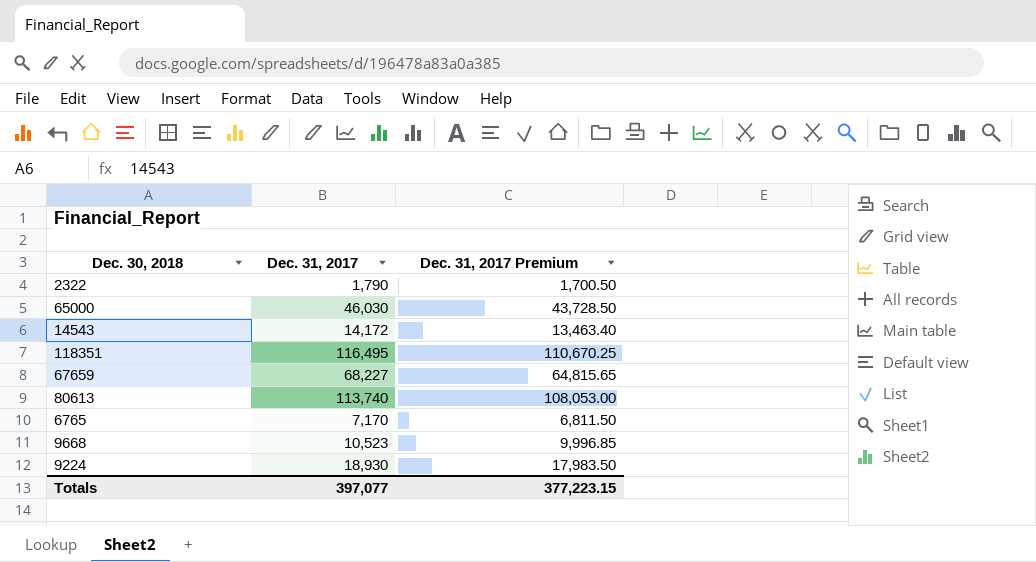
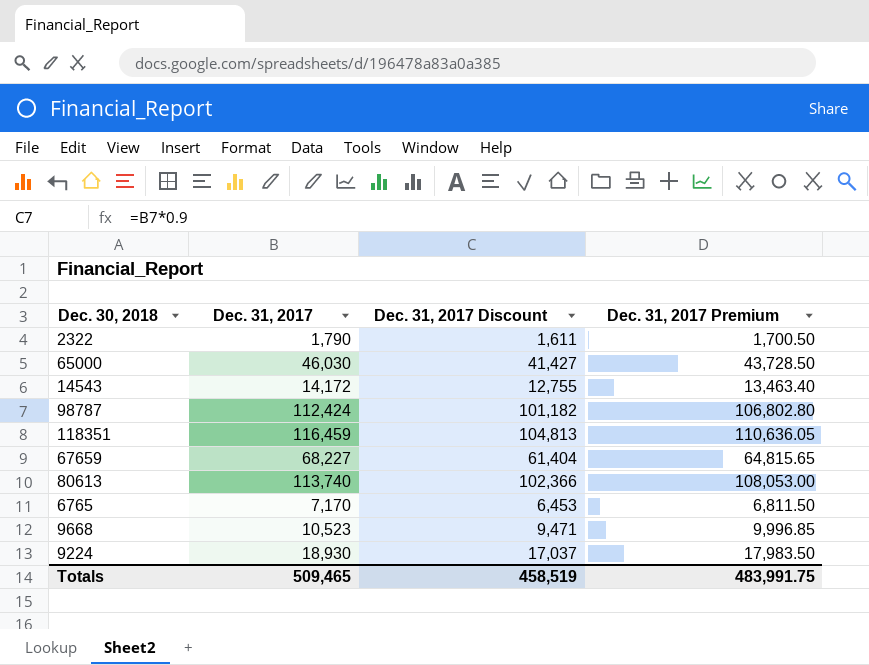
column Dec. 31, 2017 Discount | formula: none -> [Dec. 31, 2017] * 0.9
row 98787: none -> 112,424 | 101,182 | 106,802.80
118351 | Dec. 31, 2017: 116,495 -> 116,459
118351 | Dec. 31, 2017 Premium: 110,670.25 -> 110,636.05
Totals | Dec. 31, 2017: 397,077 -> 509,465
Totals | Dec. 31, 2017 Premium: 377,223.15 -> 483,991.75

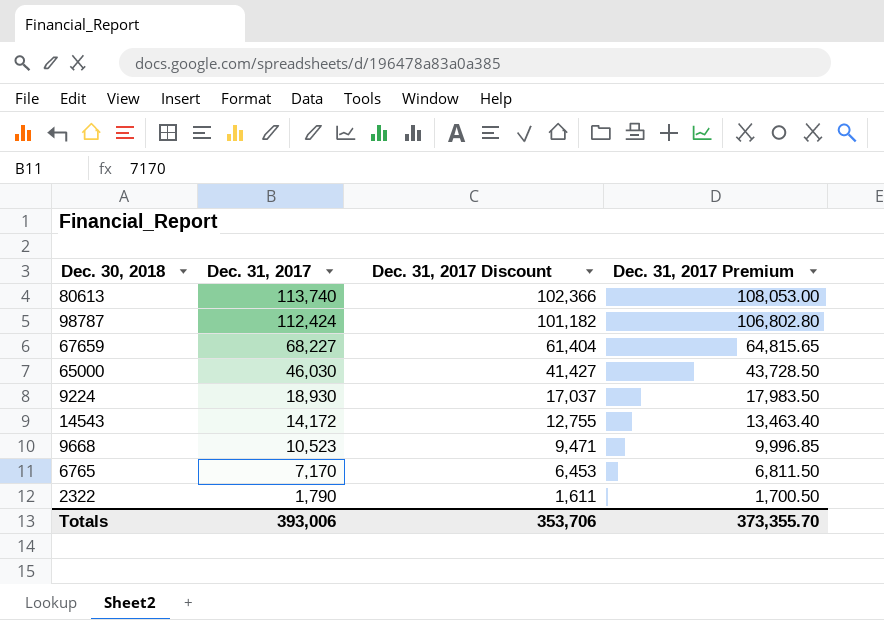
row order: none -> Dec. 31, 2017 descending
row 118351: 116,459 | 104,813 | 110,636.05 -> none
Totals | Dec. 31, 2017: 509,465 -> 393,006
Totals | Dec. 31, 2017 Discount: 458,519 -> 353,706
Totals | Dec. 31, 2017 Premium: 483,991.75 -> 373,355.70

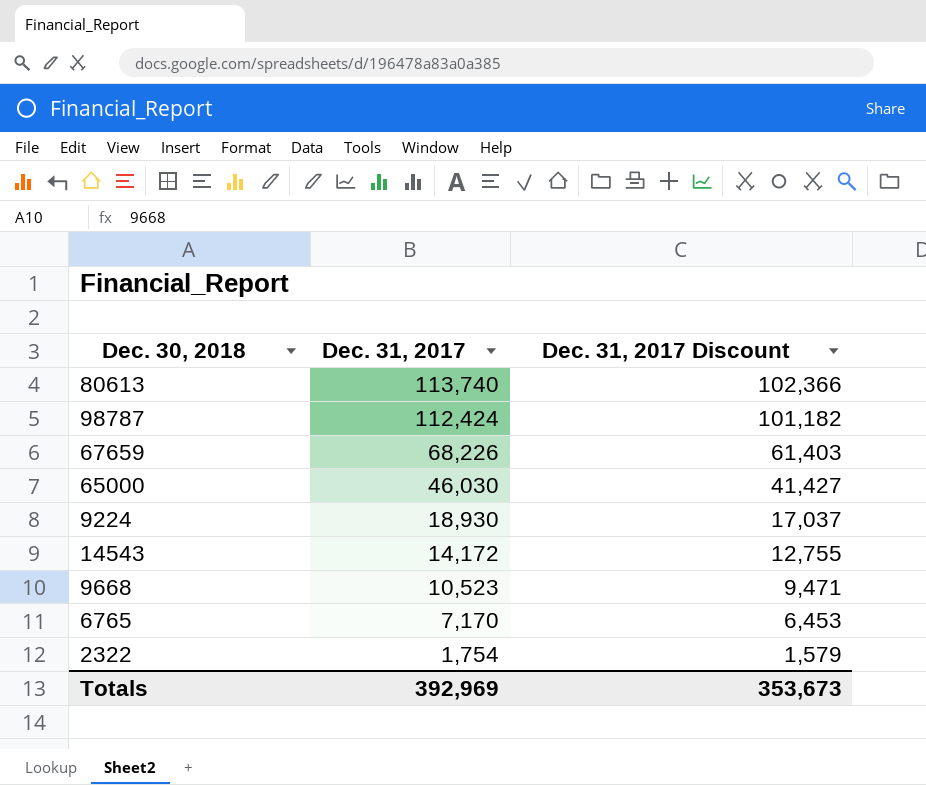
column Dec. 31, 2017 Premium | formula: [Dec. 31, 2017] * 0.95 -> none
67659 | Dec. 31, 2017: 68,227 -> 68,226
67659 | Dec. 31, 2017 Discount: 61,404 -> 61,403
2322 | Dec. 31, 2017: 1,790 -> 1,754
2322 | Dec. 31, 2017 Discount: 1,611 -> 1,579
Totals | Dec. 31, 2017: 393,006 -> 392,969
Totals | Dec. 31, 2017 Discount: 353,706 -> 353,673

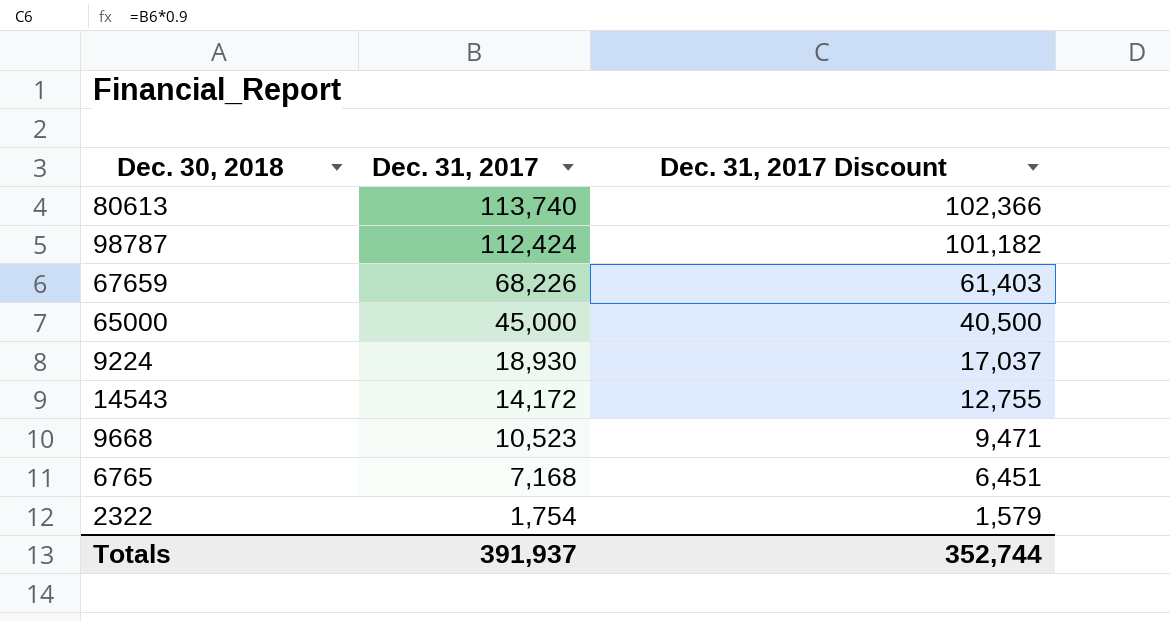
65000 | Dec. 31, 2017: 46,030 -> 45,000
65000 | Dec. 31, 2017 Discount: 41,427 -> 40,500
6765 | Dec. 31, 2017: 7,170 -> 7,168
6765 | Dec. 31, 2017 Discount: 6,453 -> 6,451
Totals | Dec. 31, 2017: 392,969 -> 391,937
Totals | Dec. 31, 2017 Discount: 353,673 -> 352,744

